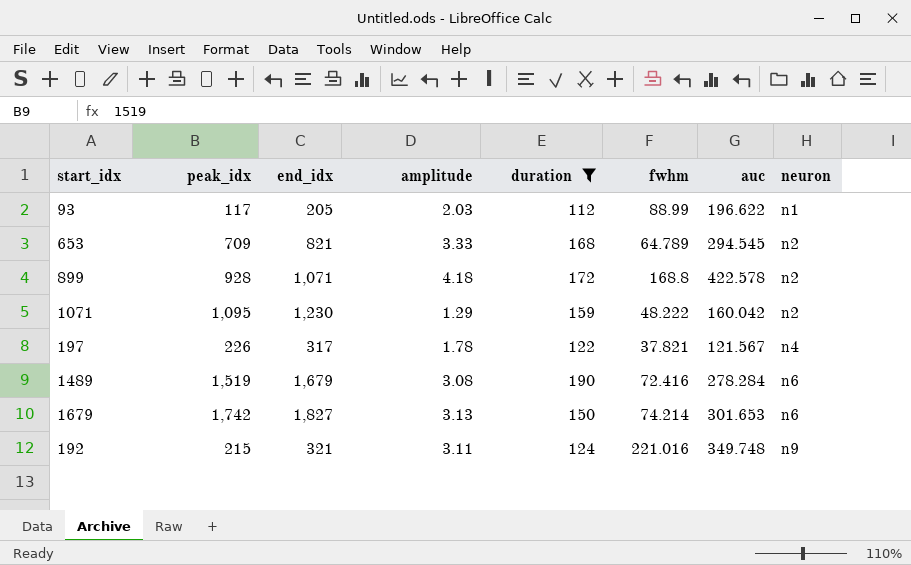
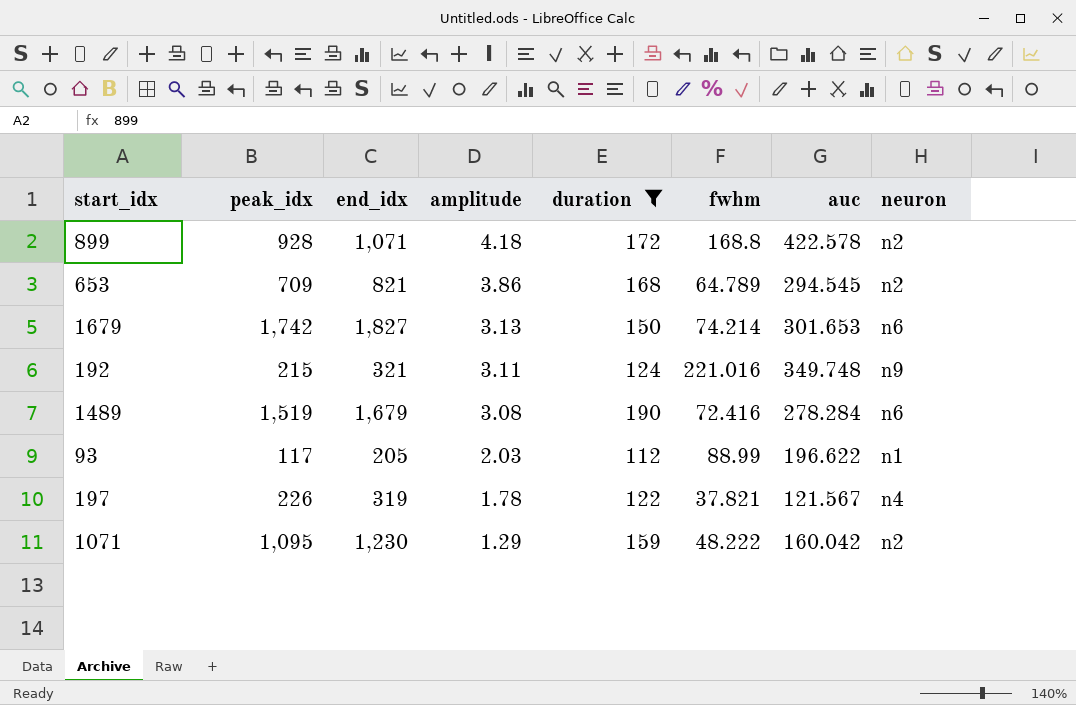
row order: neuron ascending -> amplitude descending
653 | amplitude: 3.33 -> 3.86
197 | end_idx: 317 -> 319

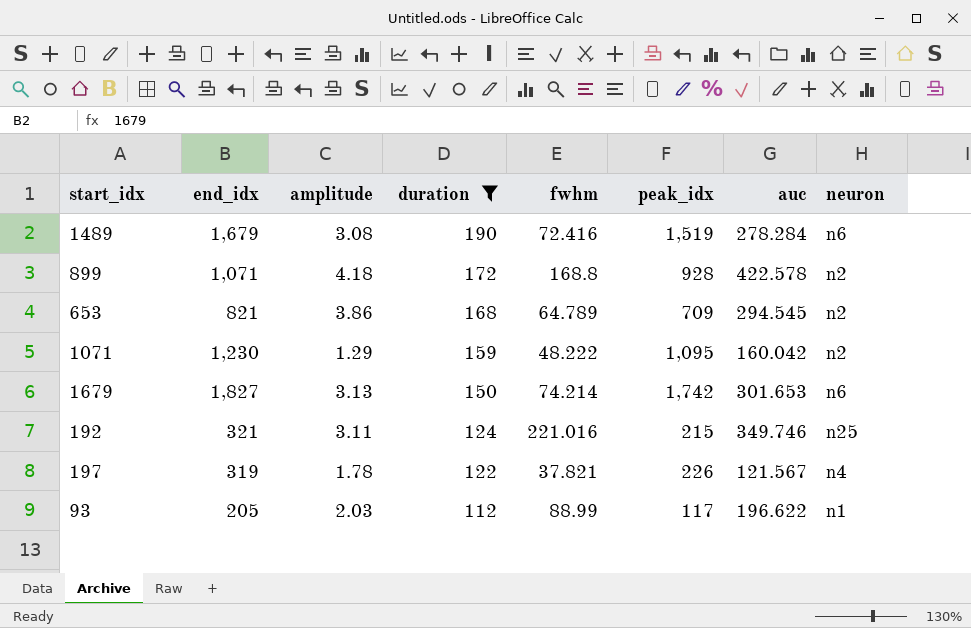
row order: amplitude descending -> duration descending
column peak_idx | position: 2 -> 6
192 | auc: 349.748 -> 349.746
192 | neuron: n9 -> n25

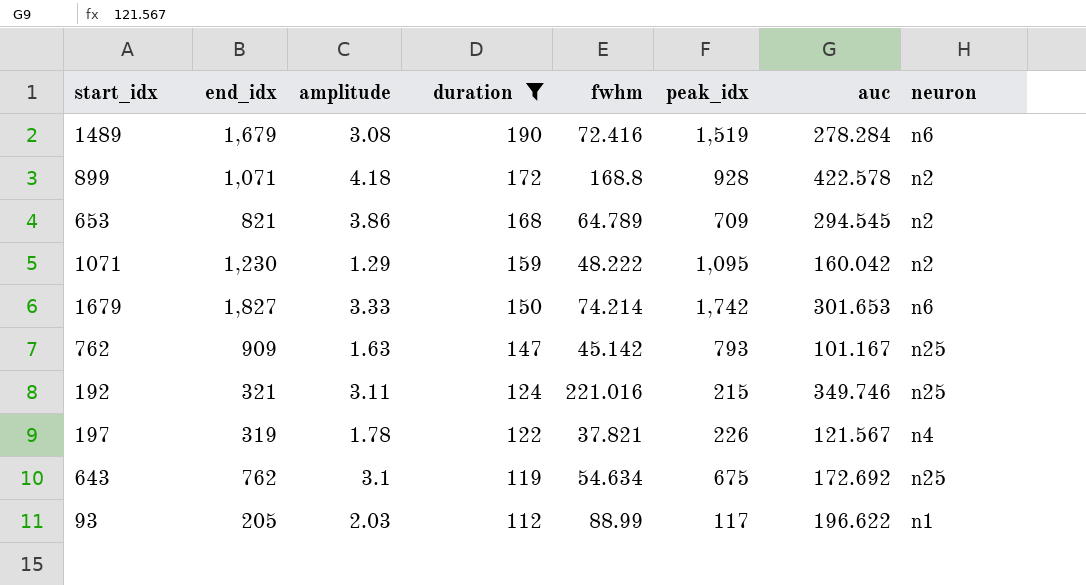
1679 | amplitude: 3.13 -> 3.33
row 762: none -> 909 | 1.63 | 147 | 45.142 | 793 | 101.167 | n25
row 643: none -> 762 | 3.1 | 119 | 54.634 | 675 | 172.692 | n25

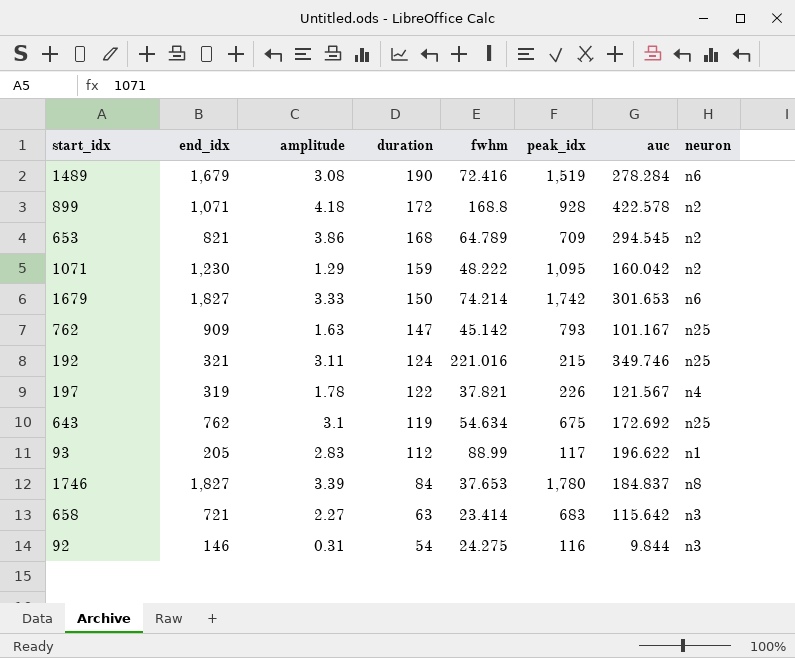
filter: duration >= 112 -> none
93 | amplitude: 2.03 -> 2.83

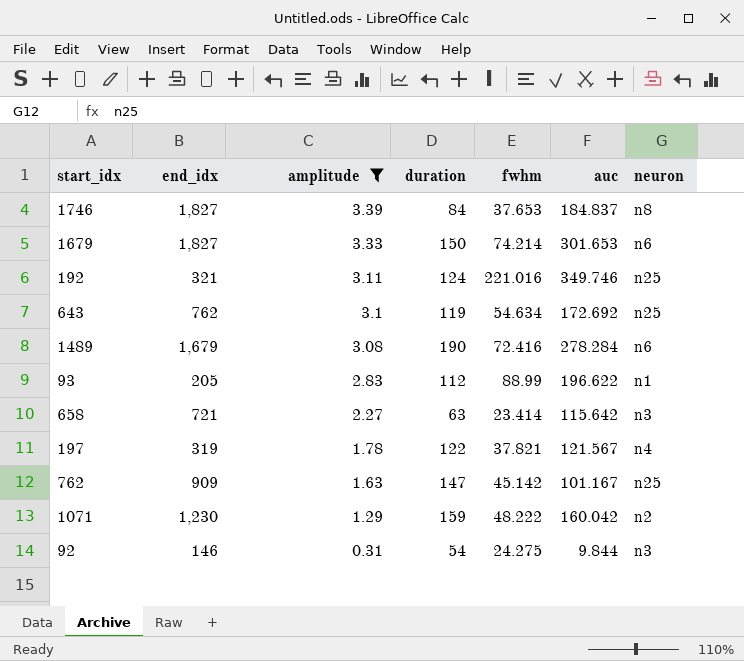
filter: none -> amplitude <= 3.39
row order: duration descending -> amplitude descending
column peak_idx | position: 6 -> none

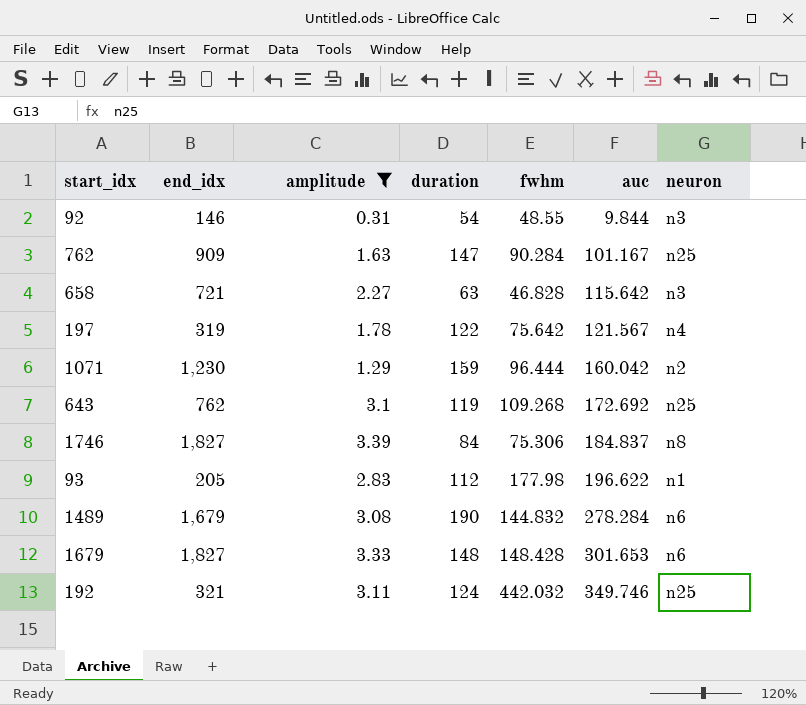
row order: amplitude descending -> auc ascending
92 | fwhm: 24.275 -> 48.55
762 | fwhm: 45.142 -> 90.284
658 | fwhm: 23.414 -> 46.828
197 | fwhm: 37.821 -> 75.642
1071 | fwhm: 48.222 -> 96.444
643 | fwhm: 54.634 -> 109.268
1746 | fwhm: 37.653 -> 75.306
93 | fwhm: 88.99 -> 177.98
1489 | fwhm: 72.416 -> 144.832
1679 | duration: 150 -> 148
1679 | fwhm: 74.214 -> 148.428
192 | fwhm: 221.016 -> 442.032

